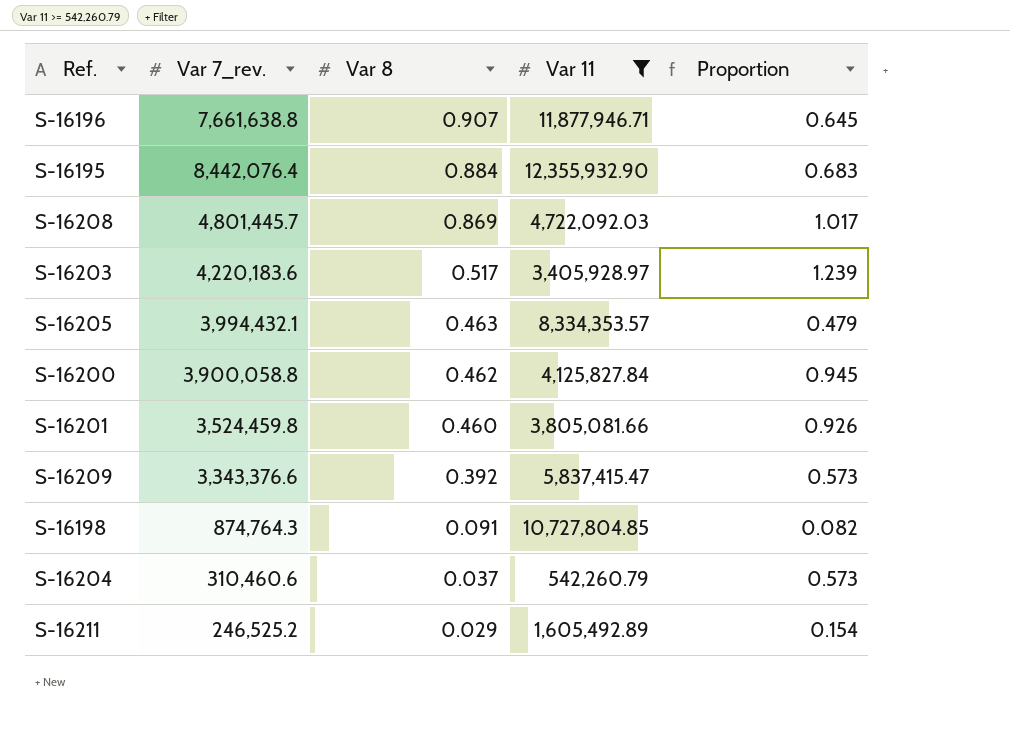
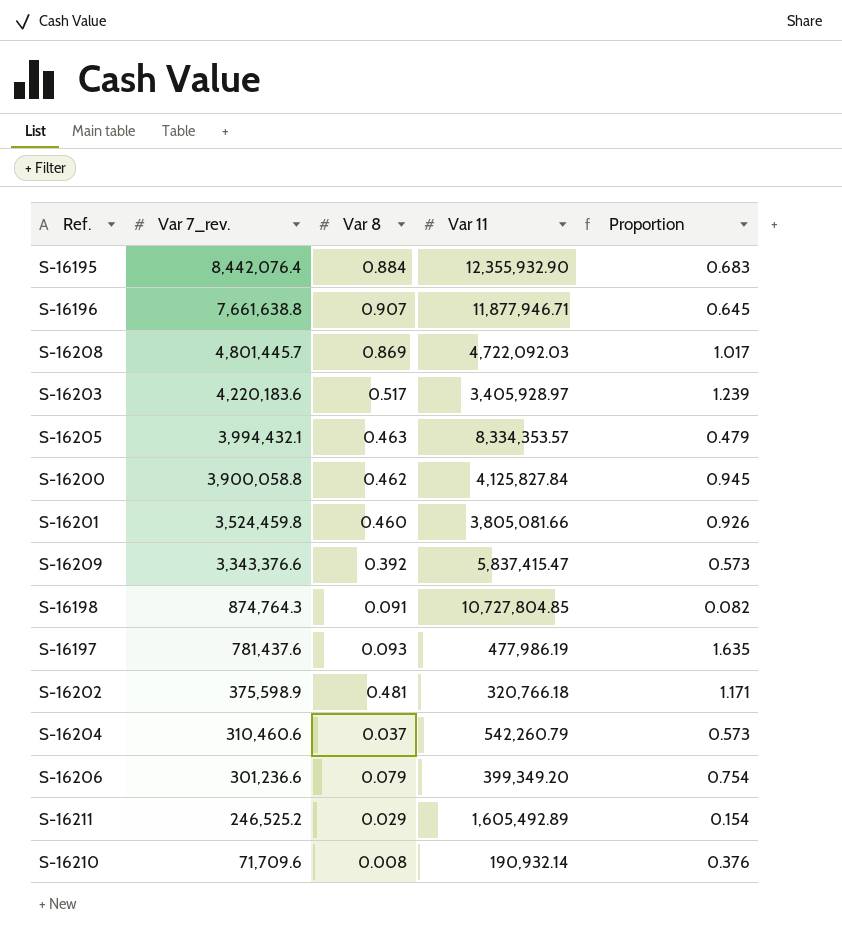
filter: Var 11 >= 542,260.79 -> none
row order: Var 8 descending -> Var 7_rev. descending

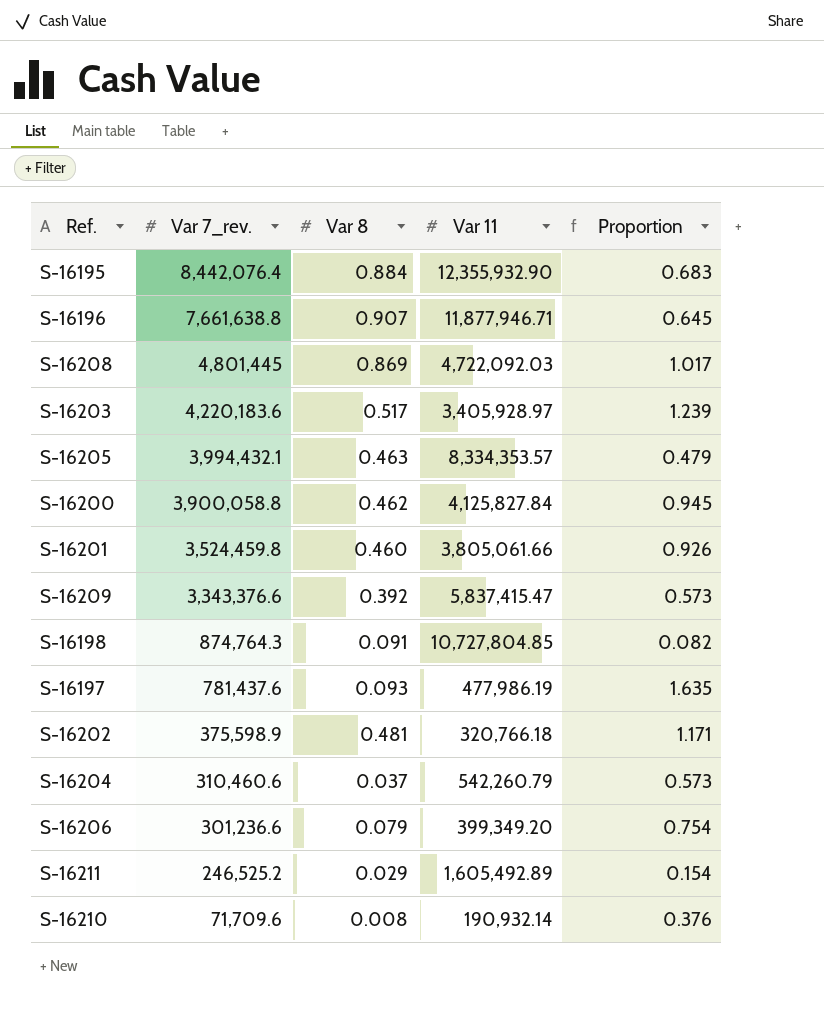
S-16208 | Var 7_rev.: 4,801,445.7 -> 4,801,445
S-16201 | Var 11: 3,805,081.66 -> 3,805,061.66

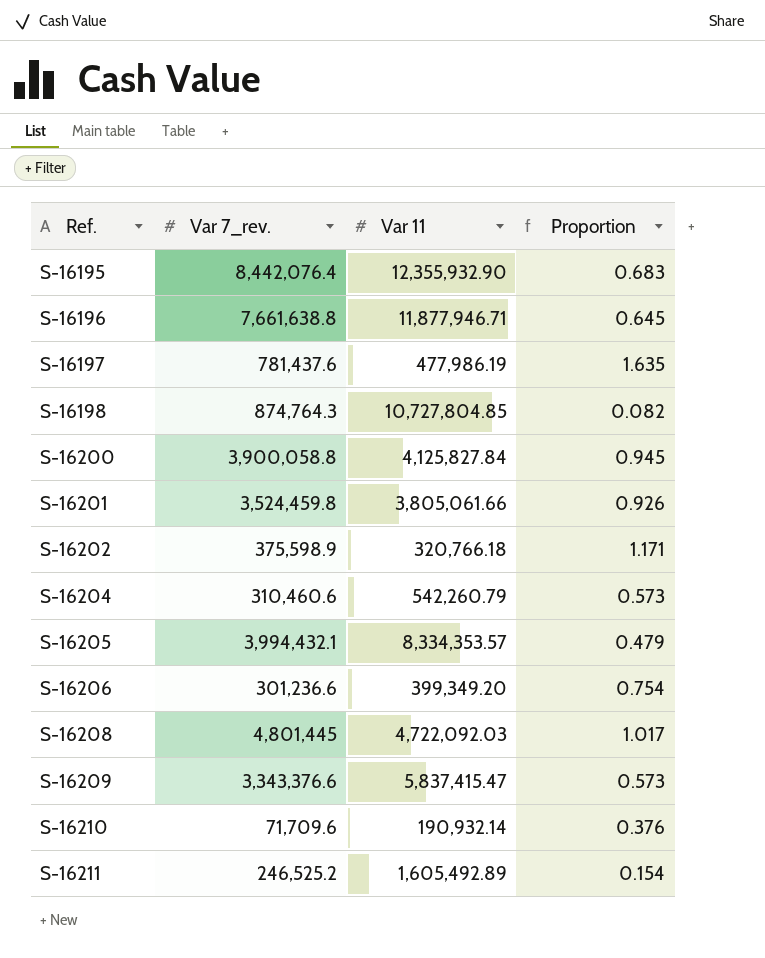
row order: Var 7_rev. descending -> Ref. ascending
column Var 8 | position: 3 -> none
row S-16203: 4,220,183.6 | 0.517 | 3,405,928.97 | 1.239 -> none

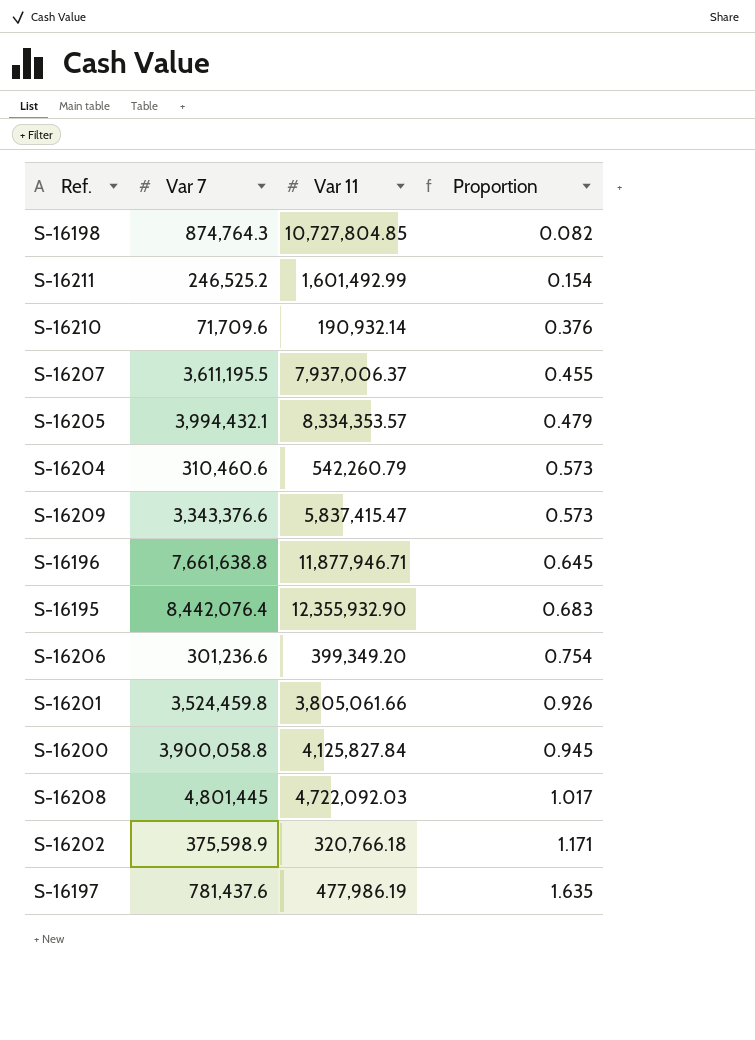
row order: Ref. ascending -> Proportion ascending
column name: Var 7_rev. -> Var 7
S-16211 | Var 11: 1,605,492.89 -> 1,601,492.99
row S-16207: none -> 3,611,195.5 | 7,937,006.37 | 0.455

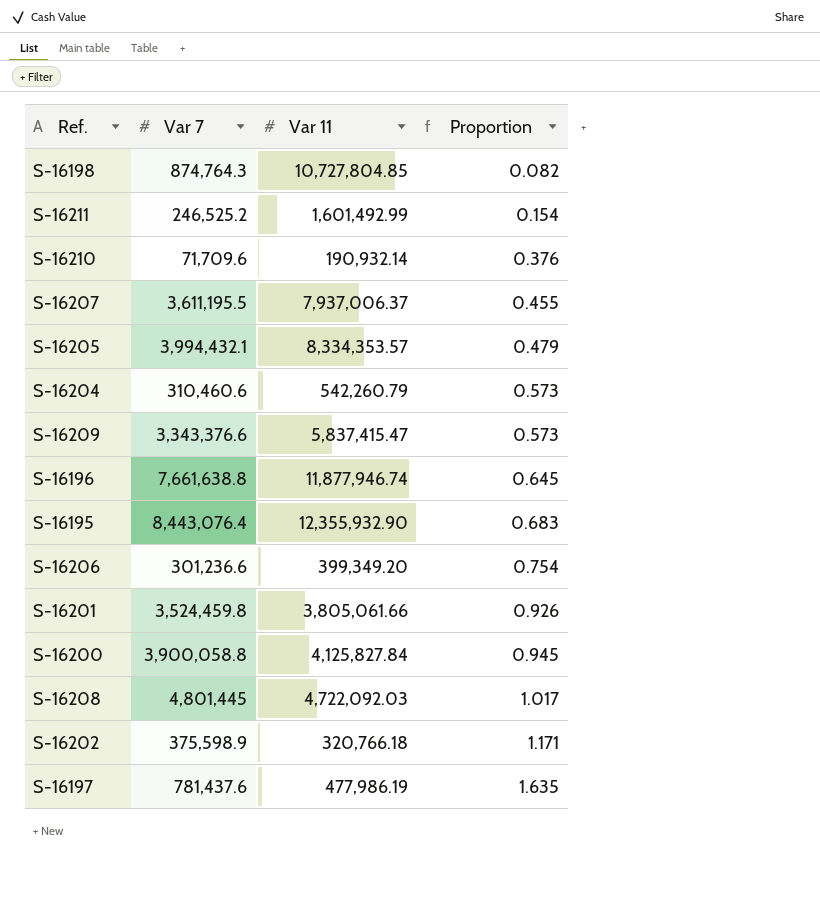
S-16196 | Var 11: 11,877,946.71 -> 11,877,946.74
S-16195 | Var 7: 8,442,076.4 -> 8,443,076.4

